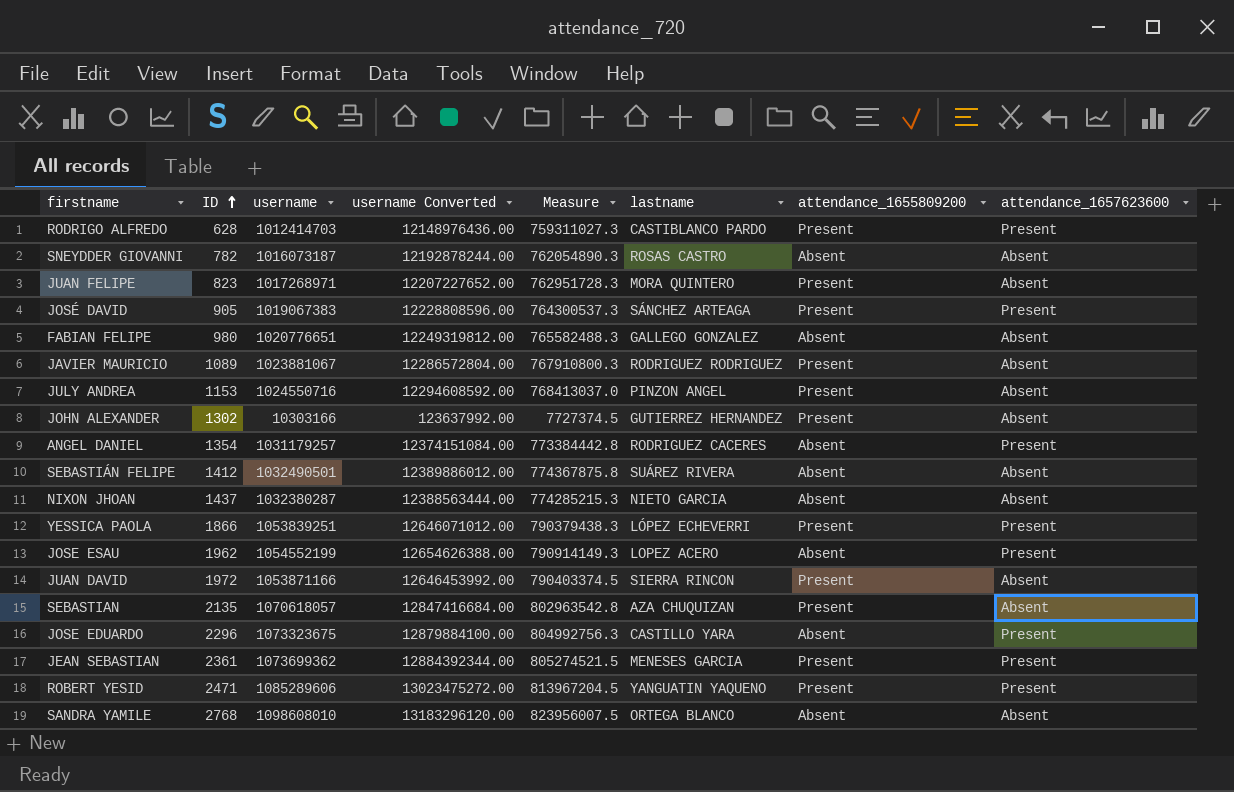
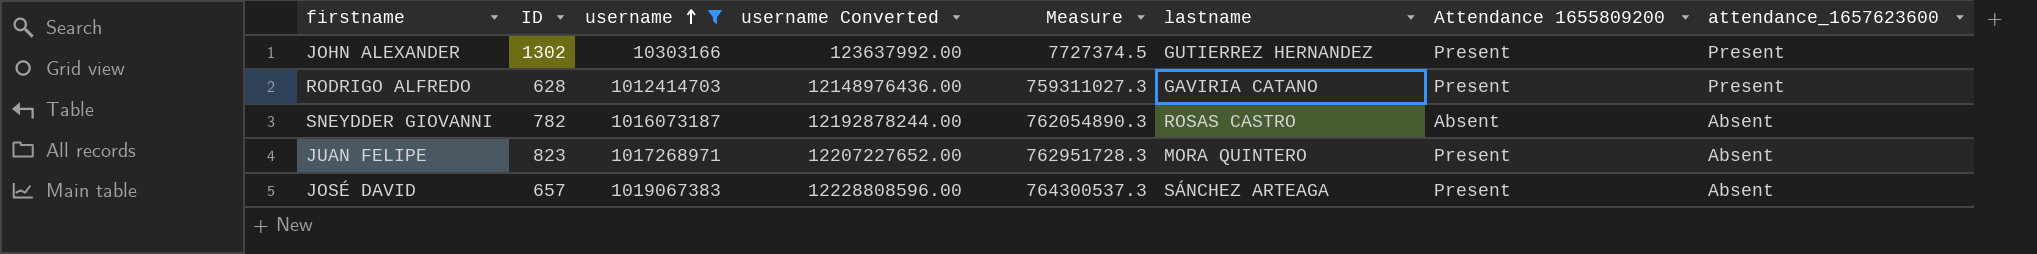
filter: none -> username <= 1019067383
row order: ID ascending -> username ascending
column name: attendance_1655809200 -> Attendance 1655809200
JOHN ALEXANDER | attendance_1657623600: Absent -> Present
RODRIGO ALFREDO | lastname: CASTIBLANCO PARDO -> GAVIRIA CATANO
JOSÉ DAVID | ID: 905 -> 657
JOSÉ DAVID | attendance_1657623600: Present -> Absent

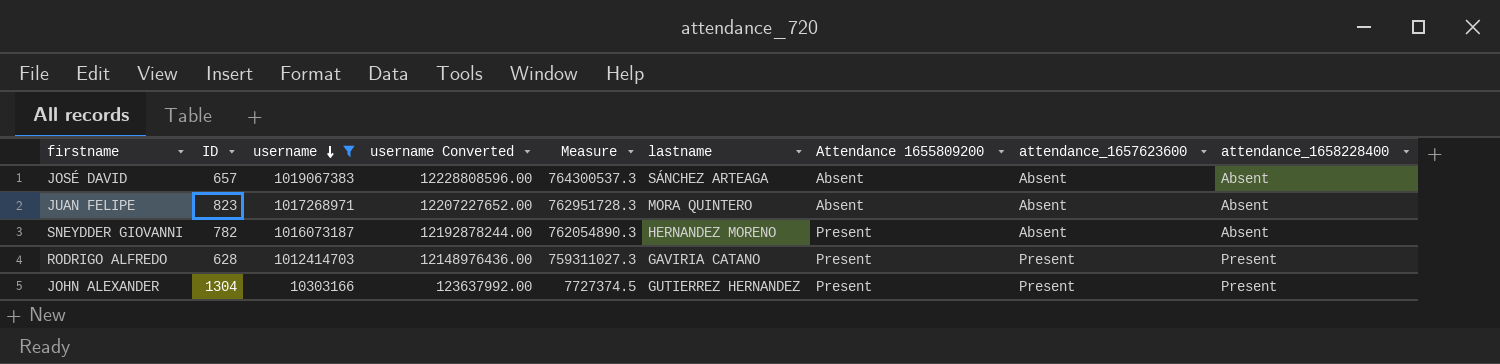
row order: username ascending -> username descending
column attendance_1658228400 | position: none -> 9
JOSÉ DAVID | Attendance 1655809200: Present -> Absent
JUAN FELIPE | Attendance 1655809200: Present -> Absent
SNEYDDER GIOVANNI | lastname: ROSAS CASTRO -> HERNANDEZ MORENO
SNEYDDER GIOVANNI | Attendance 1655809200: Absent -> Present
JOHN ALEXANDER | ID: 1302 -> 1304

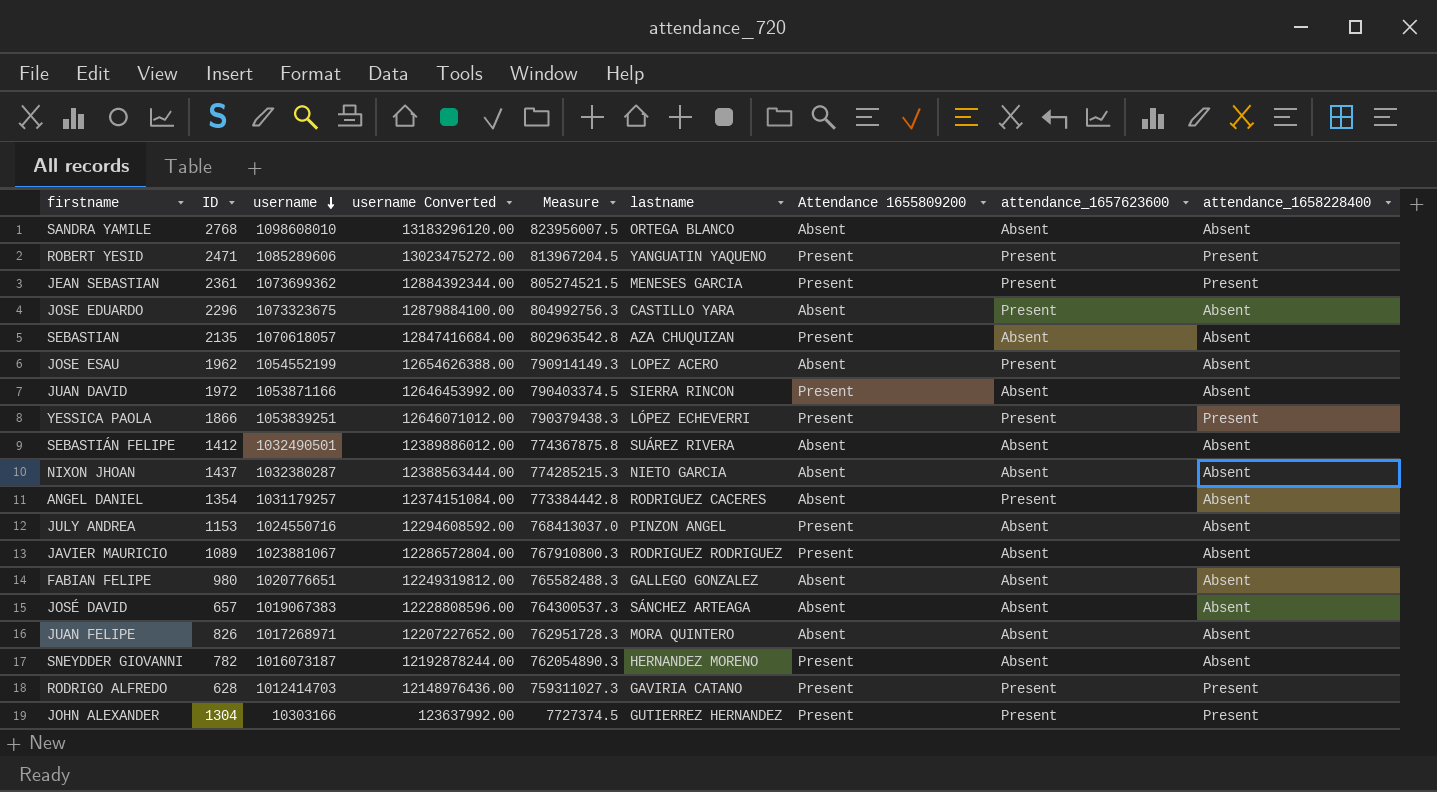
filter: username <= 1019067383 -> none
JUAN FELIPE | ID: 823 -> 826

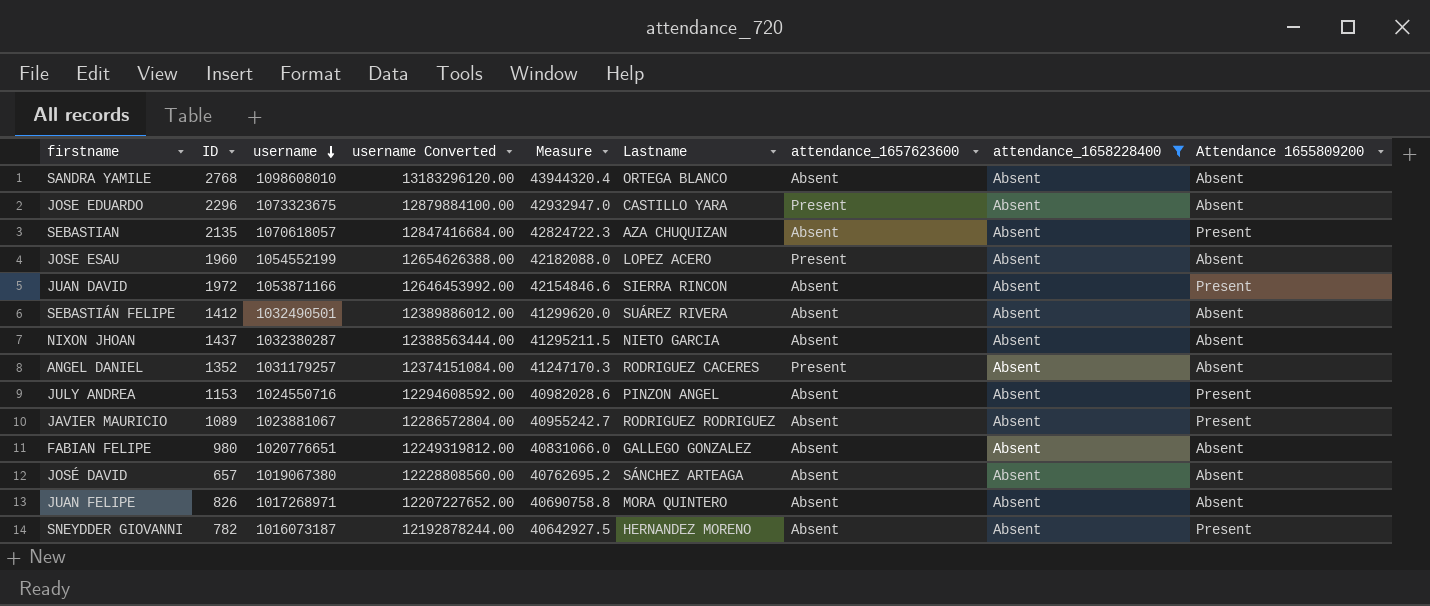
filter: none -> attendance_1658228400 = Absent
column Measure | formula: [username] * 0.75 -> [username] * 0.04
column name: lastname -> Lastname
column Attendance 1655809200 | position: 7 -> 9
JOSE ESAU | ID: 1962 -> 1960
ANGEL DANIEL | ID: 1354 -> 1352
JOSÉ DAVID | username: 1019067383 -> 1019067380
JOSÉ DAVID | username Converted: 12228808596.00 -> 12228808560.00

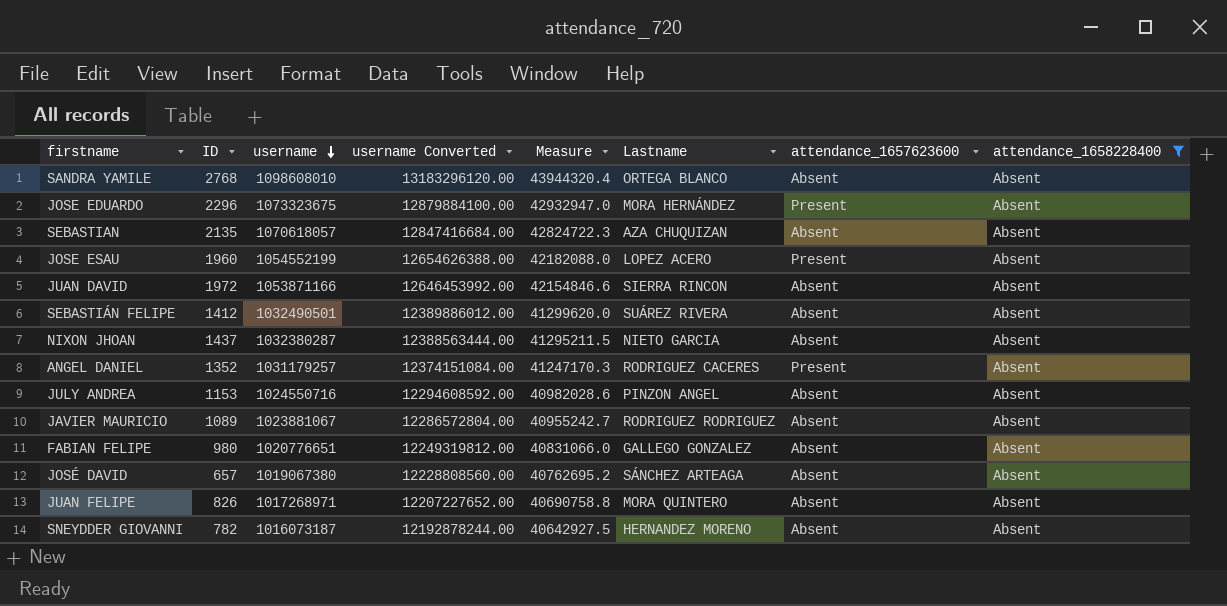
column Attendance 1655809200 | position: 9 -> none
JOSE EDUARDO | Lastname: CASTILLO YARA -> MORA HERNÁNDEZ

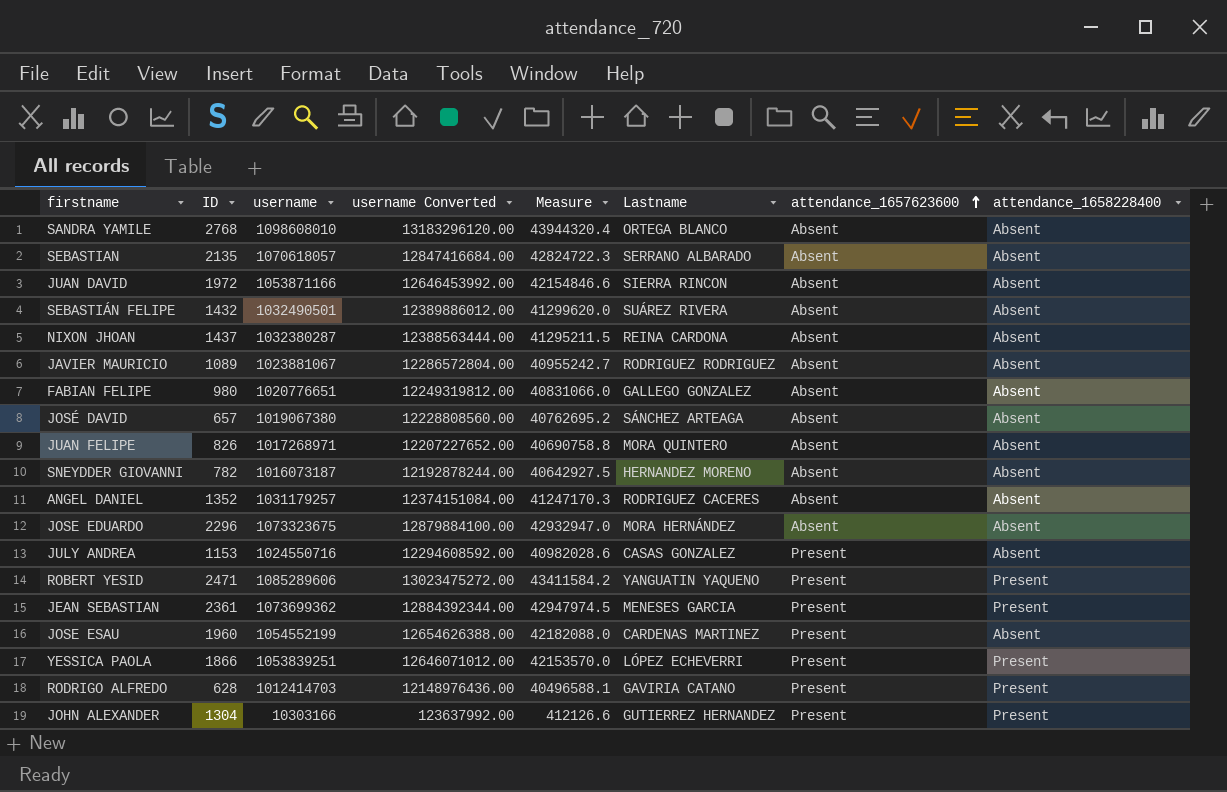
filter: attendance_1658228400 = Absent -> none
row order: username descending -> attendance_1657623600 ascending
SEBASTIAN | Lastname: AZA CHUQUIZAN -> SERRANO ALBARADO
SEBASTIÁN FELIPE | ID: 1412 -> 1432
NIXON JHOAN | Lastname: NIETO GARCIA -> REINA CARDONA
ANGEL DANIEL | attendance_1657623600: Present -> Absent
JOSE EDUARDO | attendance_1657623600: Present -> Absent
JULY ANDREA | Lastname: PINZON ANGEL -> CASAS GONZALEZ
JULY ANDREA | attendance_1657623600: Absent -> Present
JOSE ESAU | Lastname: LOPEZ ACERO -> CARDENAS MARTINEZ

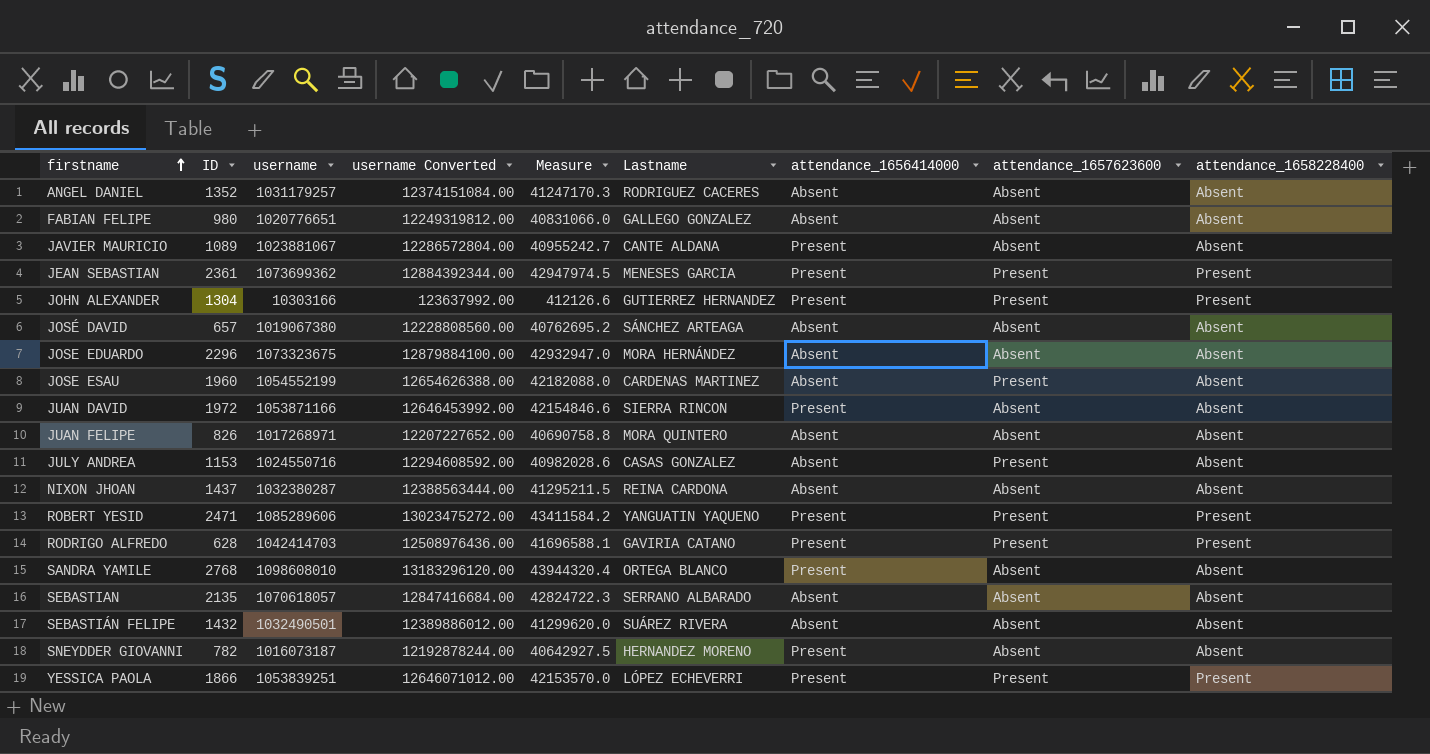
row order: attendance_1657623600 ascending -> firstname ascending
column attendance_1656414000 | position: none -> 7
JAVIER MAURICIO | Lastname: RODRIGUEZ RODRIGUEZ -> CANTE ALDANA
RODRIGO ALFREDO | username: 1012414703 -> 1042414703
RODRIGO ALFREDO | username Converted: 12148976436.00 -> 12508976436.00
RODRIGO ALFREDO | Measure: 40496588.1 -> 41696588.1

